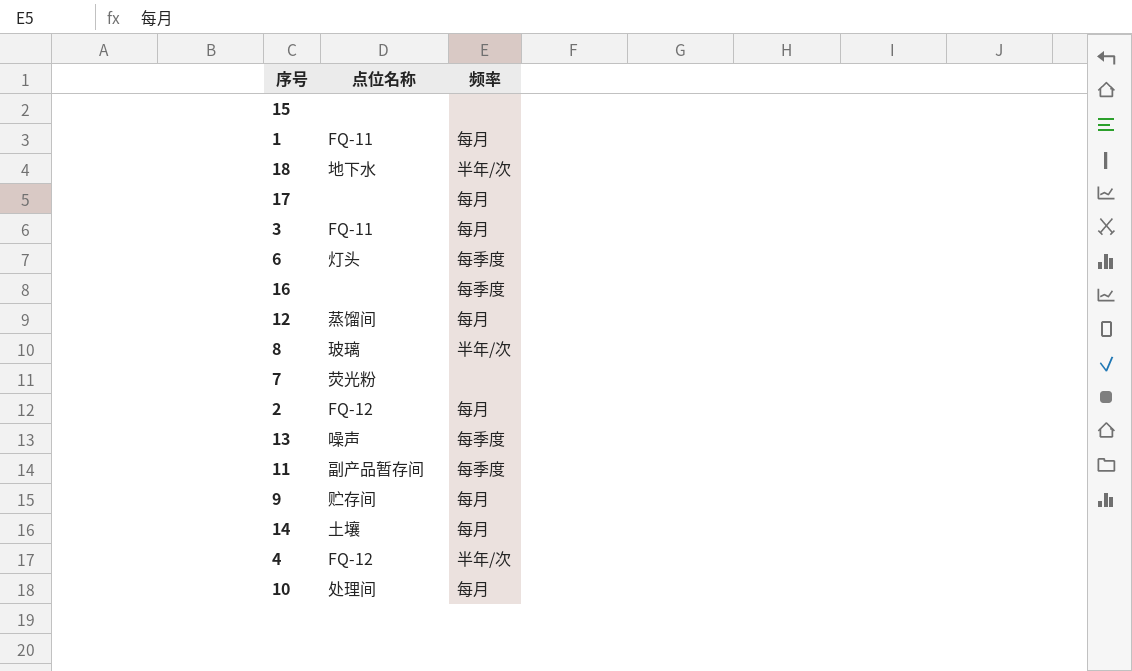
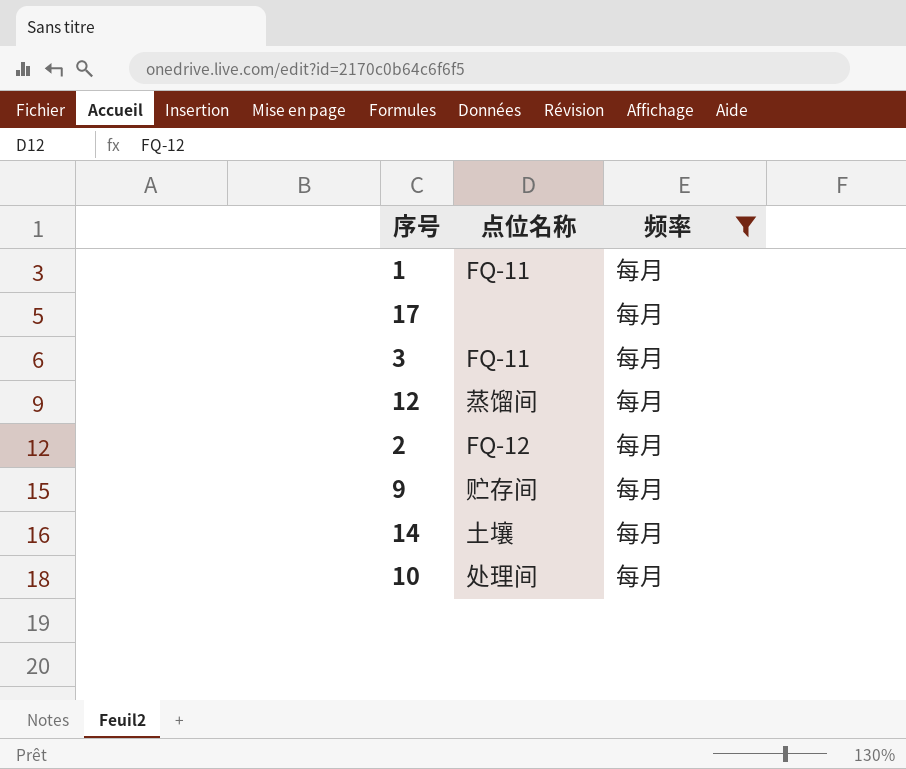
filter: none -> 频率 = 每月

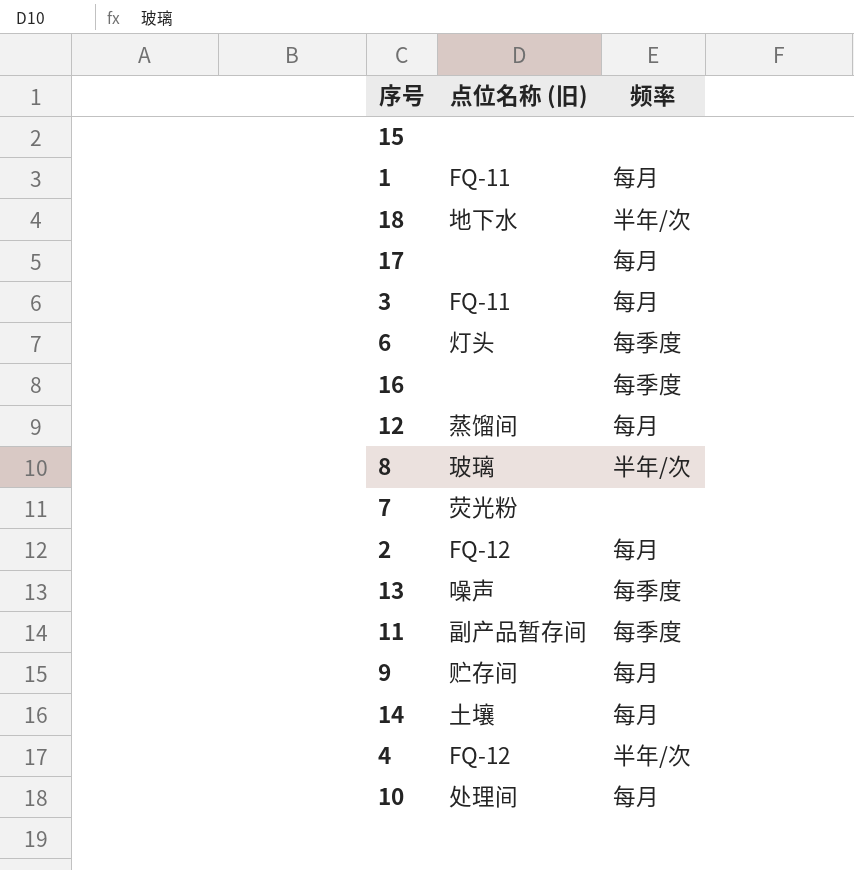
filter: 频率 = 每月 -> none
column name: 点位名称 -> 点位名称 (旧)

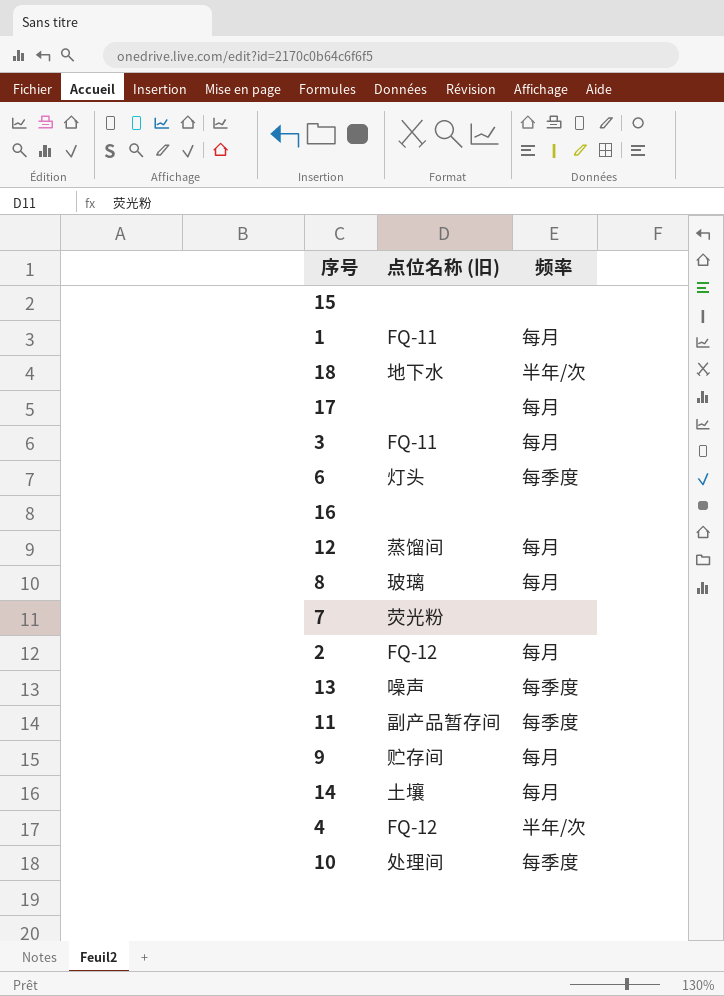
16 | 频率: 每季度 -> none
8 | 频率: 半年/次 -> 每月
10 | 频率: 每月 -> 每季度

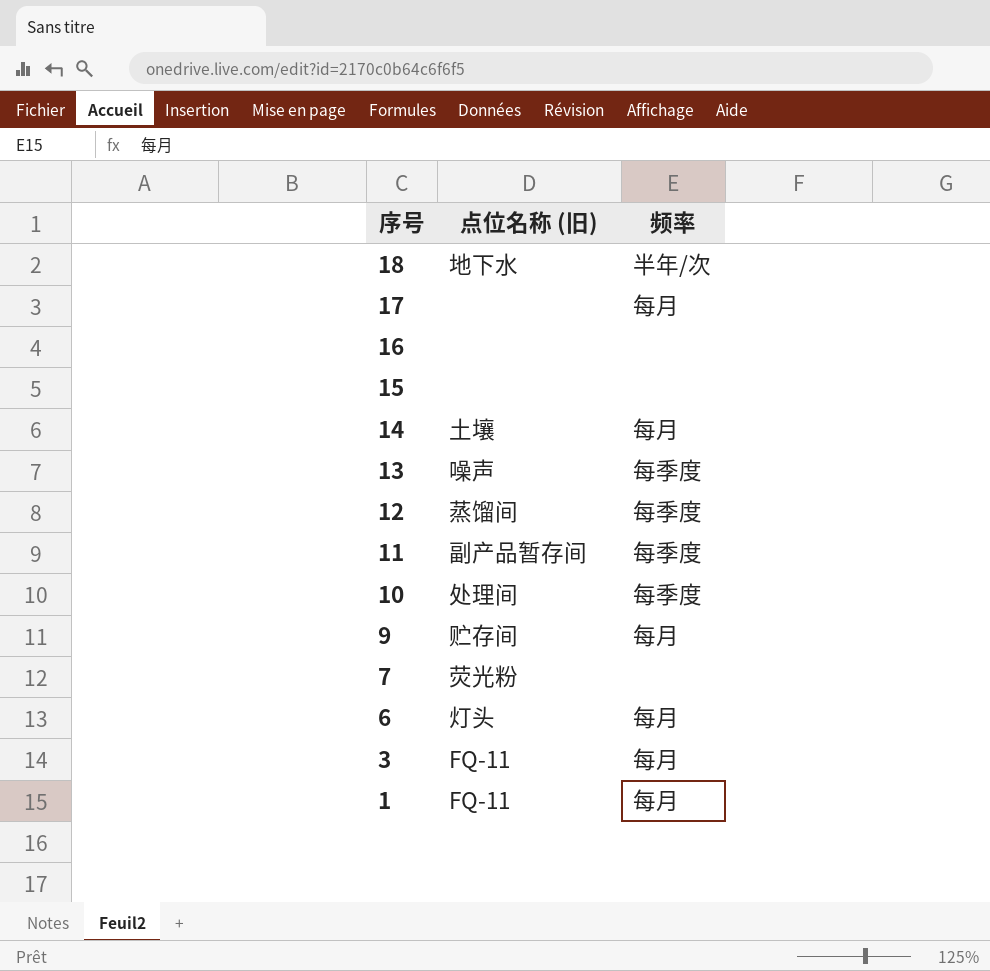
row order: none -> 序号 descending
row 8: 玻璃 | 每月 -> none
row 2: FQ-12 | 每月 -> none
row 4: FQ-12 | 半年/次 -> none
12 | 频率: 每月 -> 每季度
6 | 频率: 每季度 -> 每月

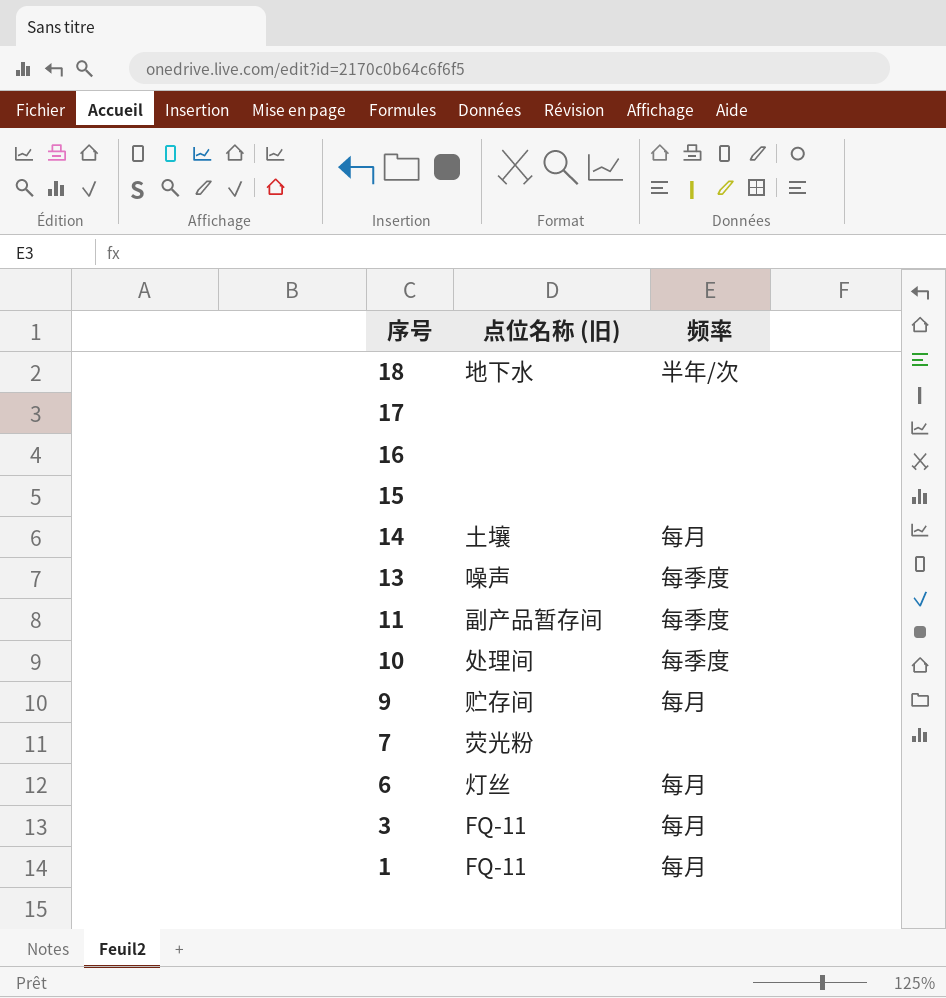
row 12: 蒸馏间 | 每季度 -> none
17 | 频率: 每月 -> none
6 | 点位名称 (旧): 灯头 -> 灯丝

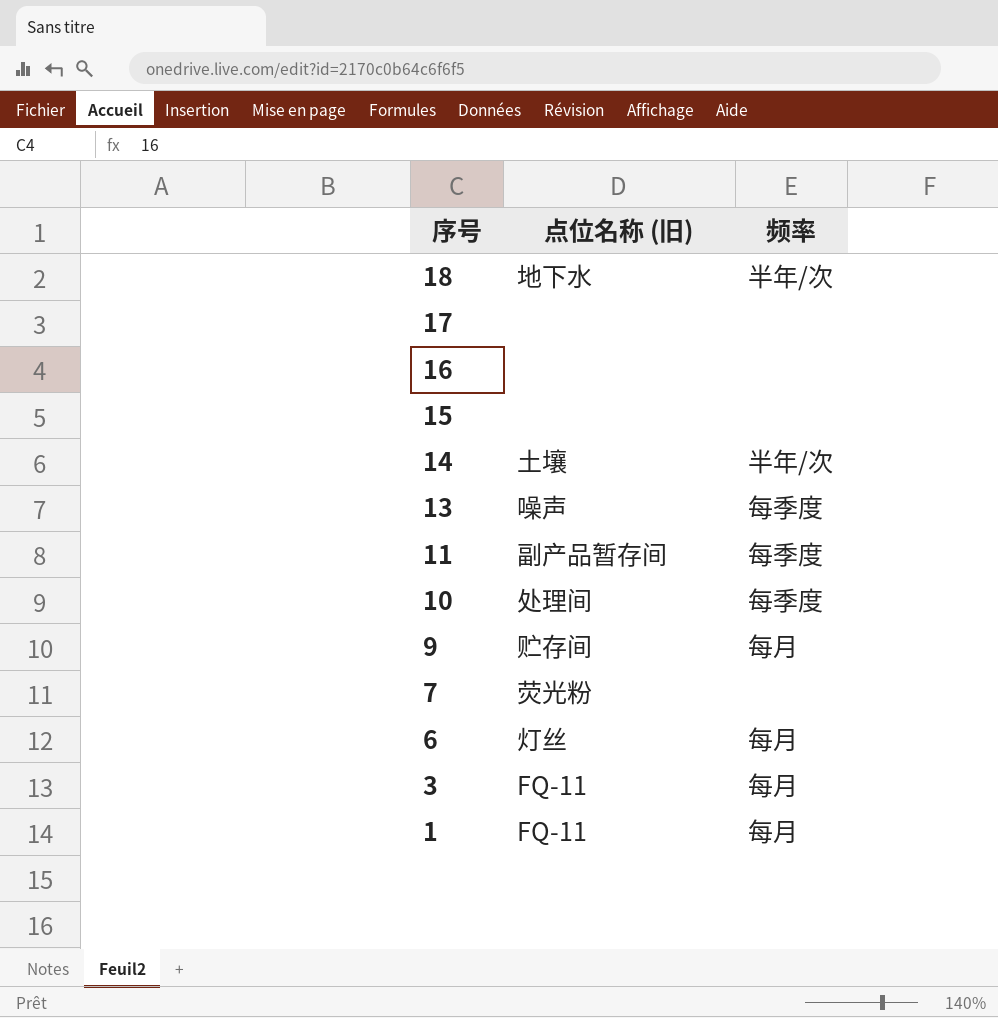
14 | 频率: 每月 -> 半年/次

